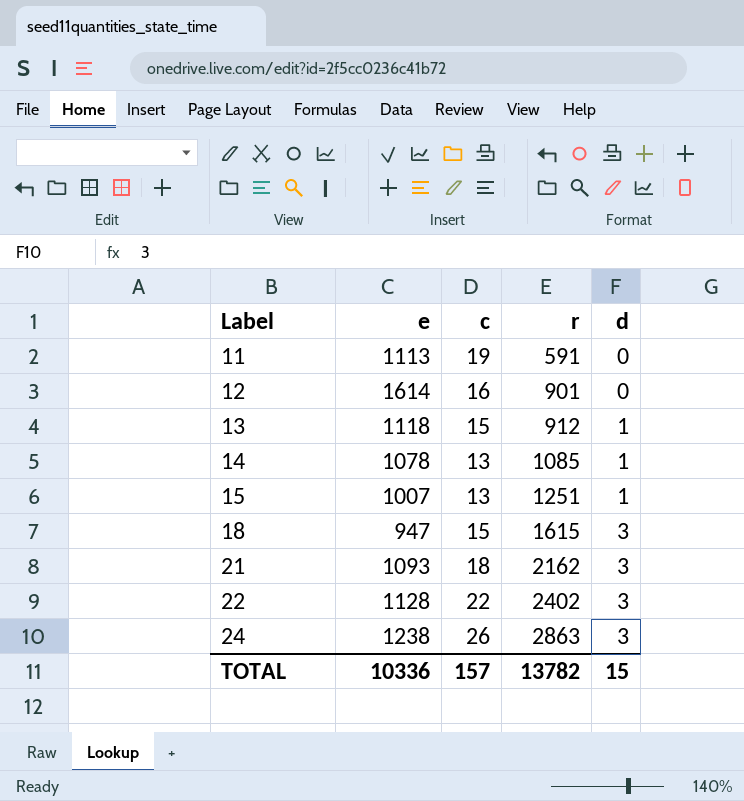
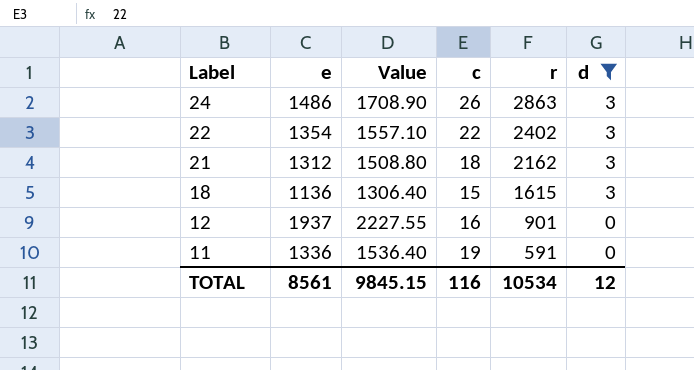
filter: none -> d != 1
row order: Label ascending -> Label descending
column Value | formula: none -> [e] * 1.15
24 | e: 1238 -> 1486
22 | e: 1128 -> 1354
21 | e: 1093 -> 1312
18 | e: 947 -> 1136
12 | e: 1614 -> 1937
11 | e: 1113 -> 1336
TOTAL | e: 10336 -> 8561
TOTAL | c: 157 -> 116
TOTAL | r: 13782 -> 10534
TOTAL | d: 15 -> 12

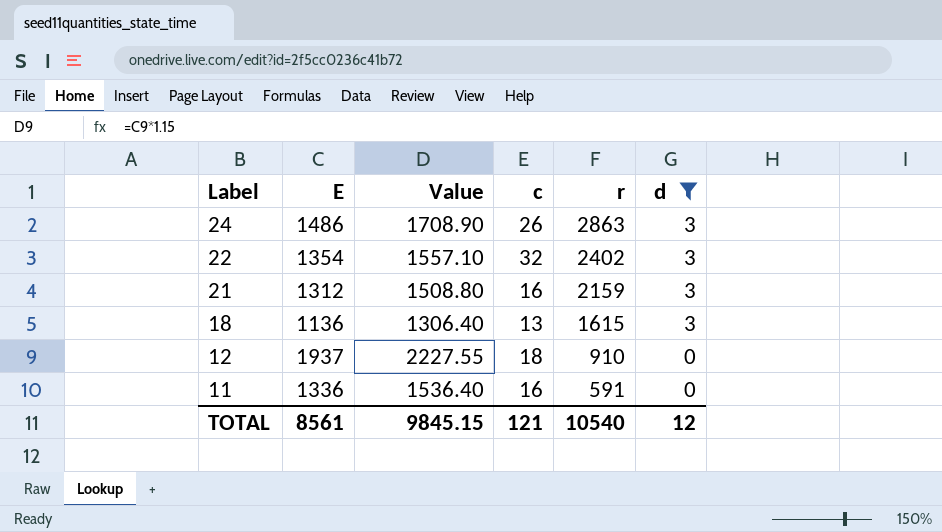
column name: e -> E
22 | c: 22 -> 32
21 | c: 18 -> 16
21 | r: 2162 -> 2159
18 | c: 15 -> 13
12 | c: 16 -> 18
12 | r: 901 -> 910
11 | c: 19 -> 16
TOTAL | c: 116 -> 121
TOTAL | r: 10534 -> 10540

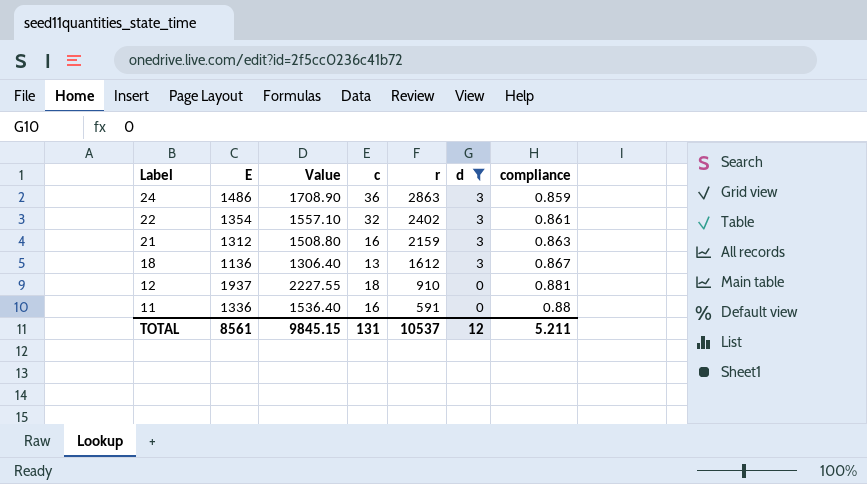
column compliance | position: none -> 7
24 | c: 26 -> 36
18 | r: 1615 -> 1612
TOTAL | c: 121 -> 131
TOTAL | r: 10540 -> 10537

